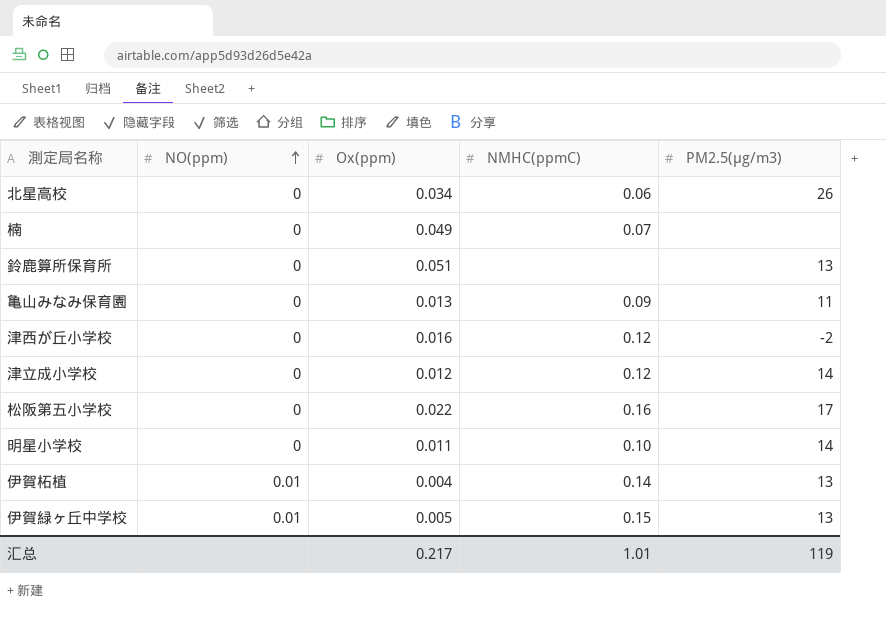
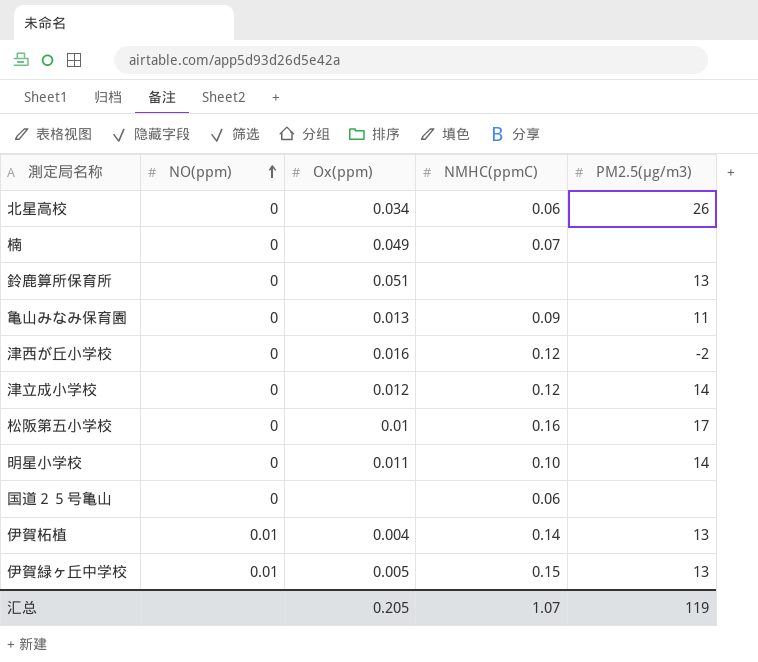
松阪第五小学校 | Ox(ppm): 0.022 -> 0.01
row 国道２５号亀山: none -> 0 | none | 0.06 | none
汇总 | Ox(ppm): 0.217 -> 0.205
汇总 | NMHC(ppmC): 1.01 -> 1.07

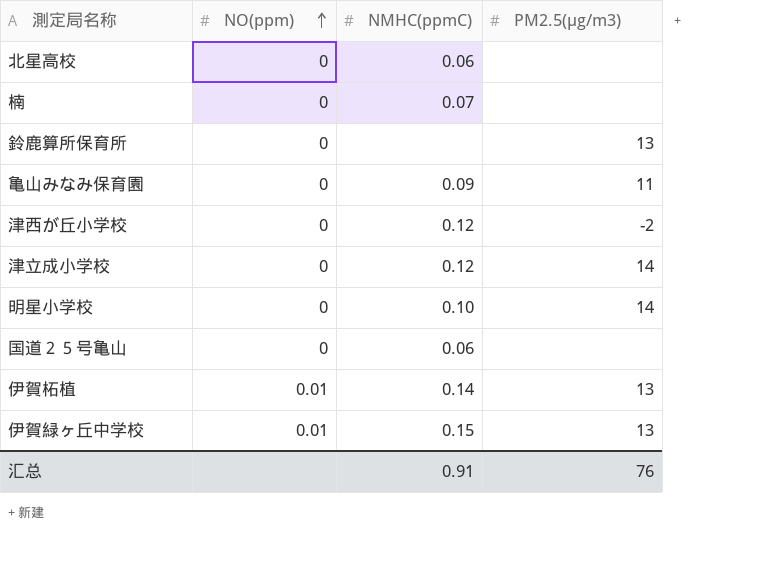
column Ox(ppm) | position: 3 -> none
row 松阪第五小学校: 0 | 0.01 | 0.16 | 17 -> none
北星高校 | PM2.5(μg/m3): 26 -> none
汇总 | NMHC(ppmC): 1.07 -> 0.91
汇总 | PM2.5(μg/m3): 119 -> 76

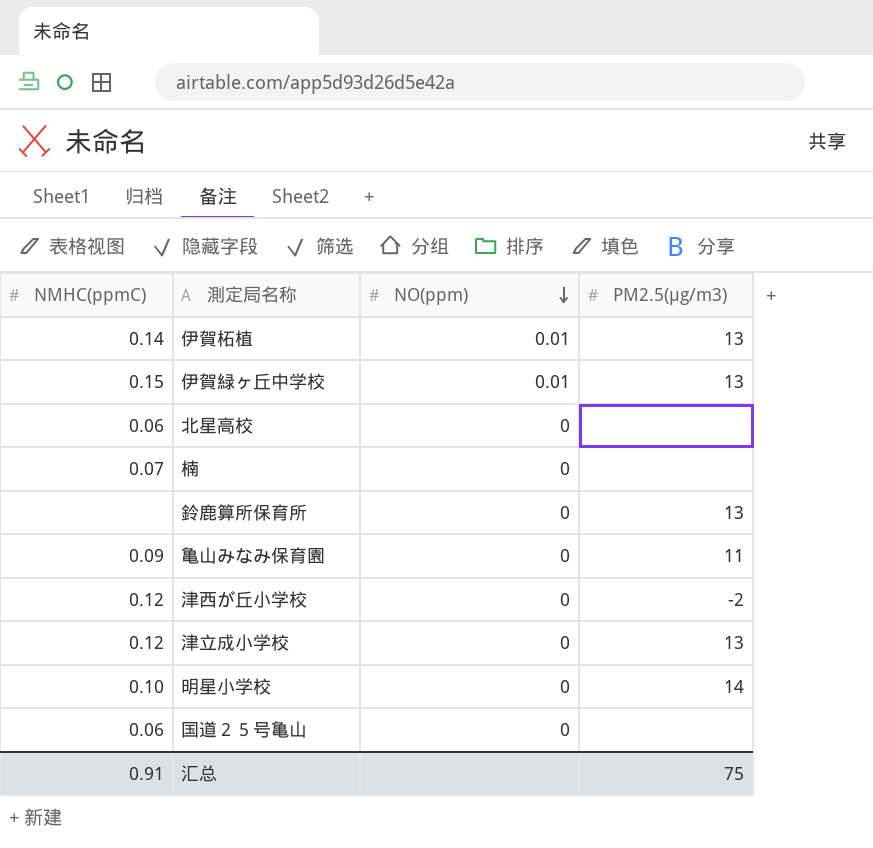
row order: NO(ppm) ascending -> NO(ppm) descending
column NMHC(ppmC) | position: 3 -> 1
津立成小学校 | PM2.5(μg/m3): 14 -> 13
汇总 | PM2.5(μg/m3): 76 -> 75

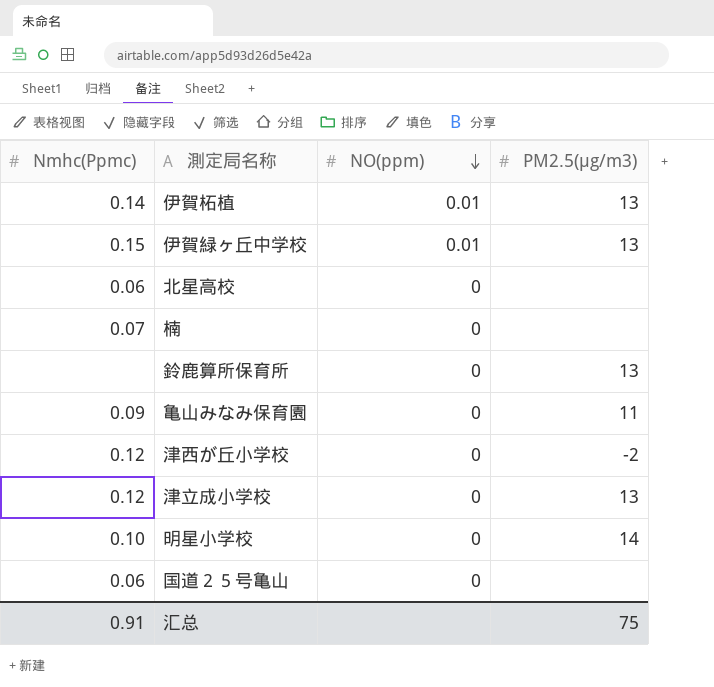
column name: NMHC(ppmC) -> Nmhc(Ppmc)

